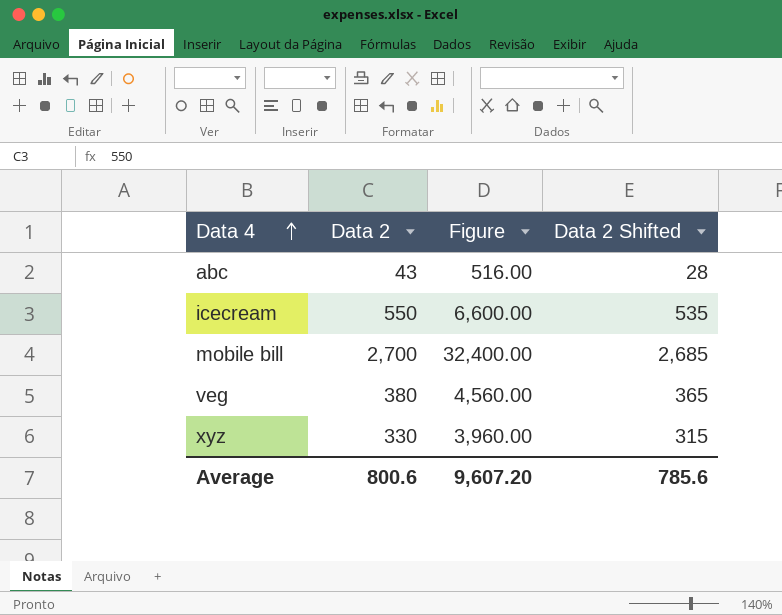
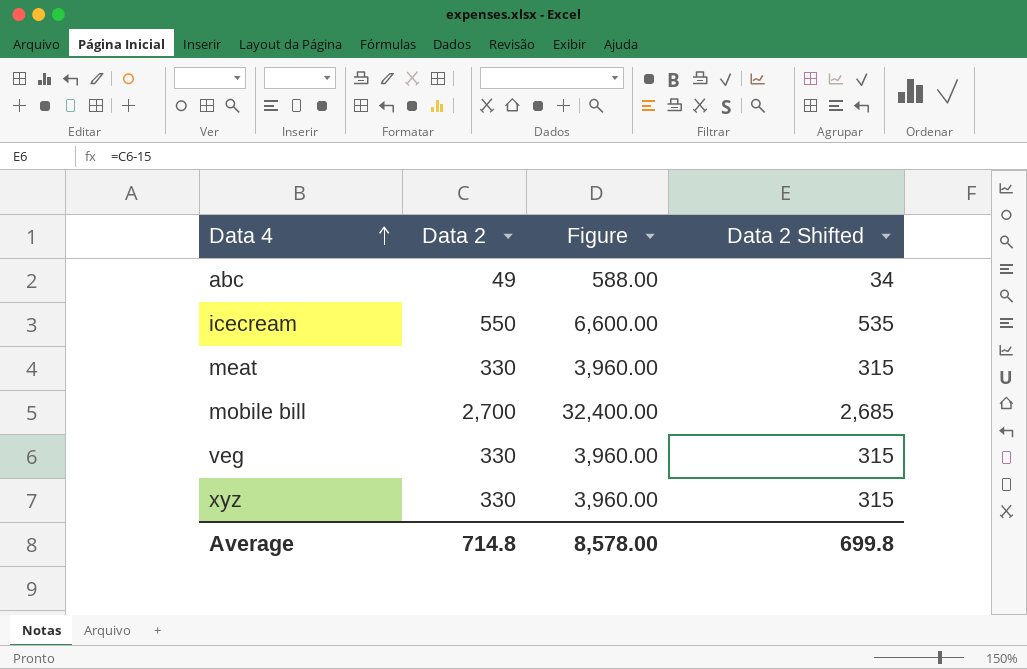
abc | Data 2: 43 -> 49
abc | Figure: 516.00 -> 588.00
abc | Data 2 Shifted: 28 -> 34
row meat: none -> 330 | 3,960.00 | 315
veg | Data 2: 380 -> 330
veg | Figure: 4,560.00 -> 3,960.00
veg | Data 2 Shifted: 365 -> 315
Average | Data 2: 800.6 -> 714.8
Average | Figure: 9,607.20 -> 8,578.00
Average | Data 2 Shifted: 785.6 -> 699.8

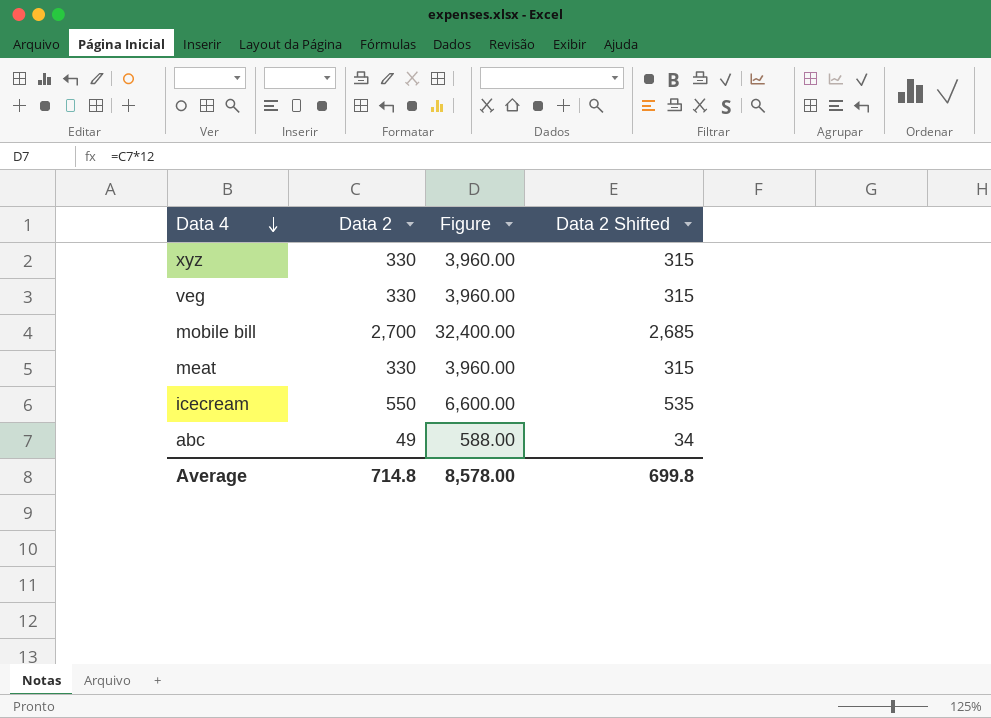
row order: Data 4 ascending -> Data 4 descending

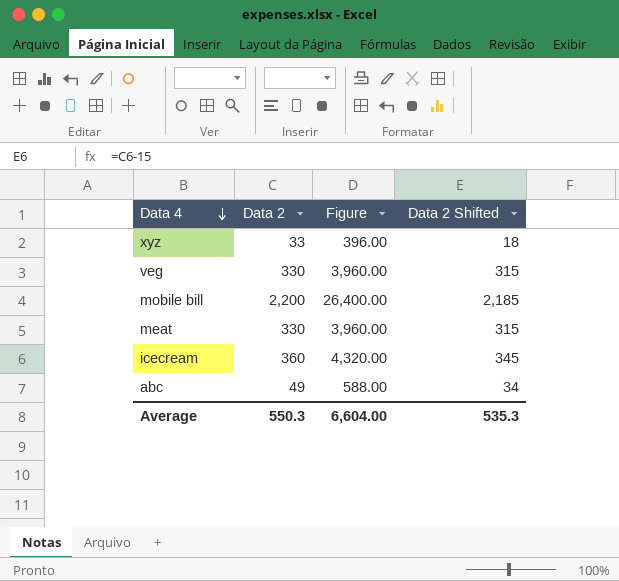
xyz | Data 2: 330 -> 33
xyz | Figure: 3,960.00 -> 396.00
xyz | Data 2 Shifted: 315 -> 18
mobile bill | Data 2: 2,700 -> 2,200
mobile bill | Figure: 32,400.00 -> 26,400.00
mobile bill | Data 2 Shifted: 2,685 -> 2,185
icecream | Data 2: 550 -> 360
icecream | Figure: 6,600.00 -> 4,320.00
icecream | Data 2 Shifted: 535 -> 345
Average | Data 2: 714.8 -> 550.3
Average | Figure: 8,578.00 -> 6,604.00
Average | Data 2 Shifted: 699.8 -> 535.3

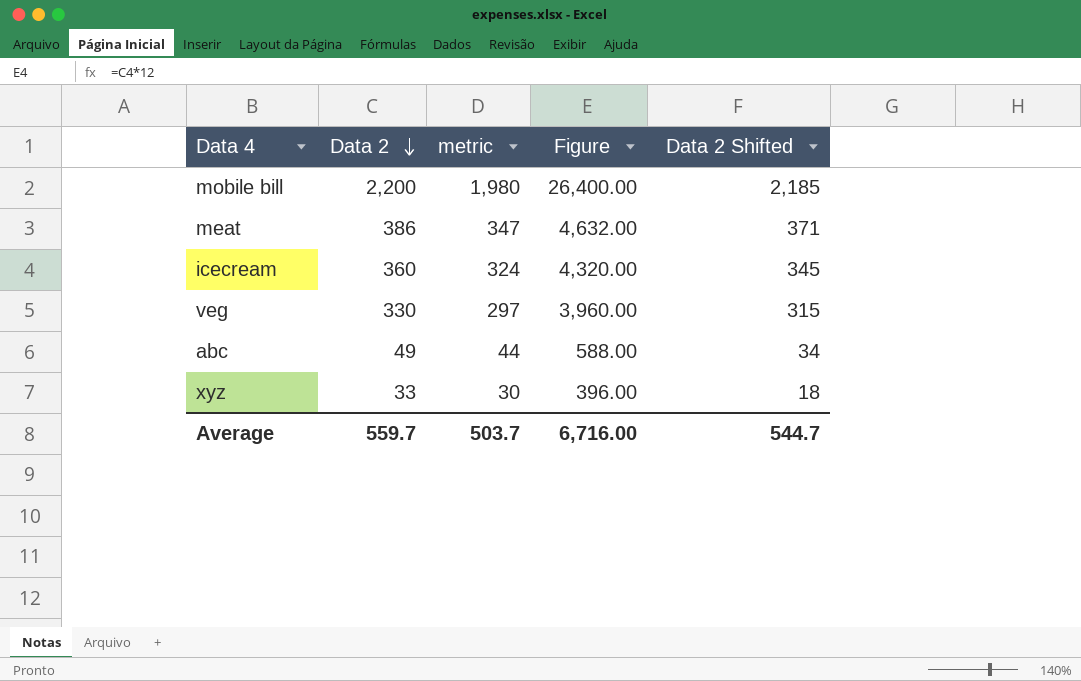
row order: Data 4 descending -> Data 2 descending
column metric | formula: none -> [Data 2] * 0.9
meat | Data 2: 330 -> 386
meat | Figure: 3,960.00 -> 4,632.00
meat | Data 2 Shifted: 315 -> 371
Average | Data 2: 550.3 -> 559.7
Average | Figure: 6,604.00 -> 6,716.00
Average | Data 2 Shifted: 535.3 -> 544.7

